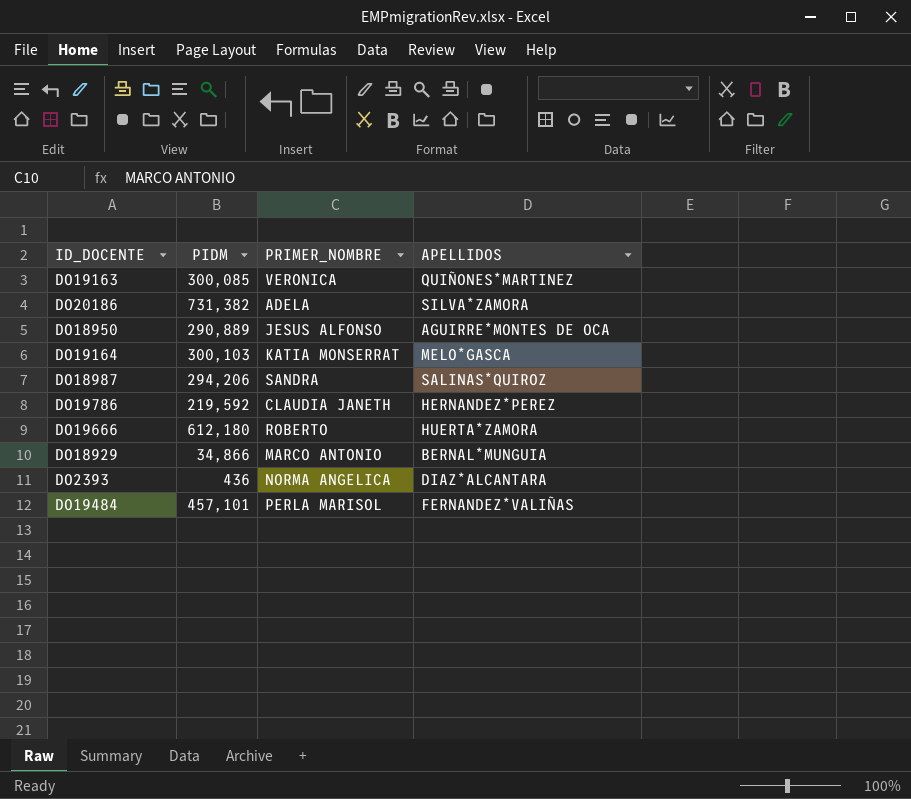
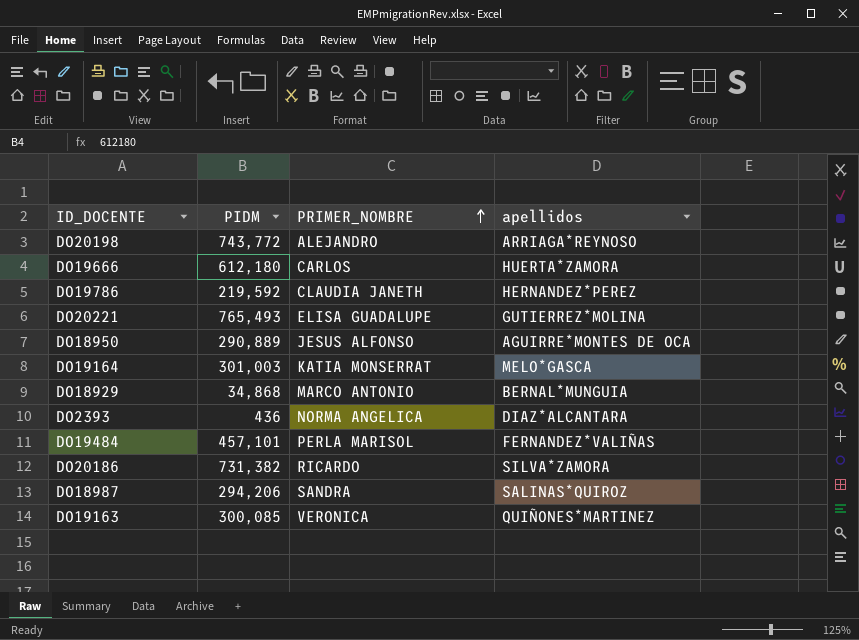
row order: none -> PRIMER_NOMBRE ascending
column name: APELLIDOS -> apellidos
row DO20198: none -> 743,772 | ALEJANDRO | ARRIAGA*REYNOSO
DO19666 | PRIMER_NOMBRE: ROBERTO -> CARLOS
row DO20221: none -> 765,493 | ELISA GUADALUPE | GUTIERREZ*MOLINA
DO19164 | PIDM: 300,103 -> 301,003
DO18929 | PIDM: 34,866 -> 34,868
DO20186 | PRIMER_NOMBRE: ADELA -> RICARDO

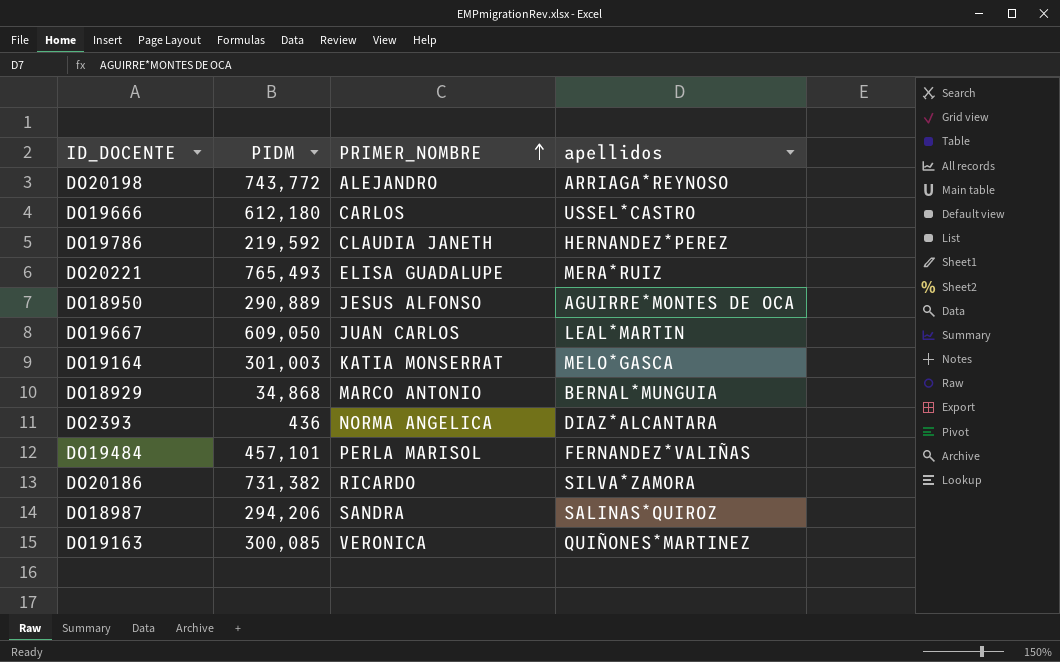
DO19666 | apellidos: HUERTA*ZAMORA -> USSEL*CASTRO
DO20221 | apellidos: GUTIERREZ*MOLINA -> MERA*RUIZ
row DO19667: none -> 609,050 | JUAN CARLOS | LEAL*MARTIN

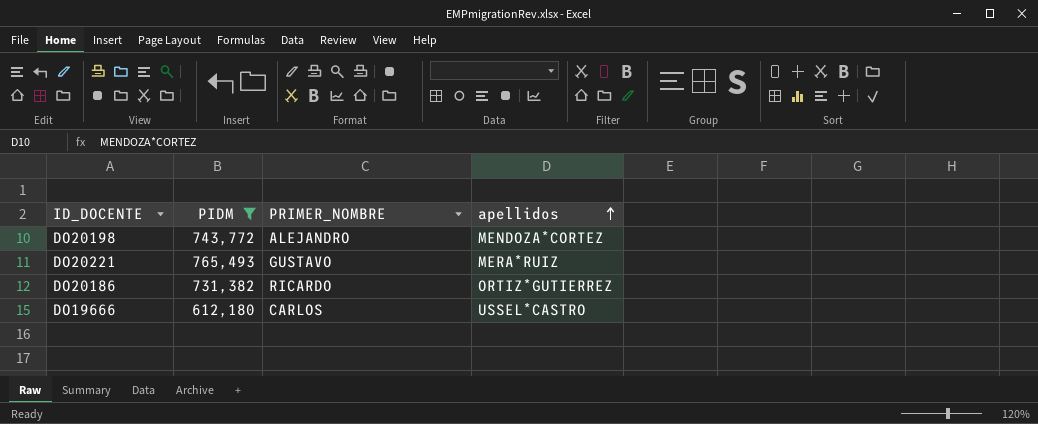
filter: none -> PIDM >= 612,180
row order: PRIMER_NOMBRE ascending -> apellidos ascending
DO20198 | apellidos: ARRIAGA*REYNOSO -> MENDOZA*CORTEZ
DO20221 | PRIMER_NOMBRE: ELISA GUADALUPE -> GUSTAVO
DO20186 | apellidos: SILVA*ZAMORA -> ORTIZ*GUTIERREZ

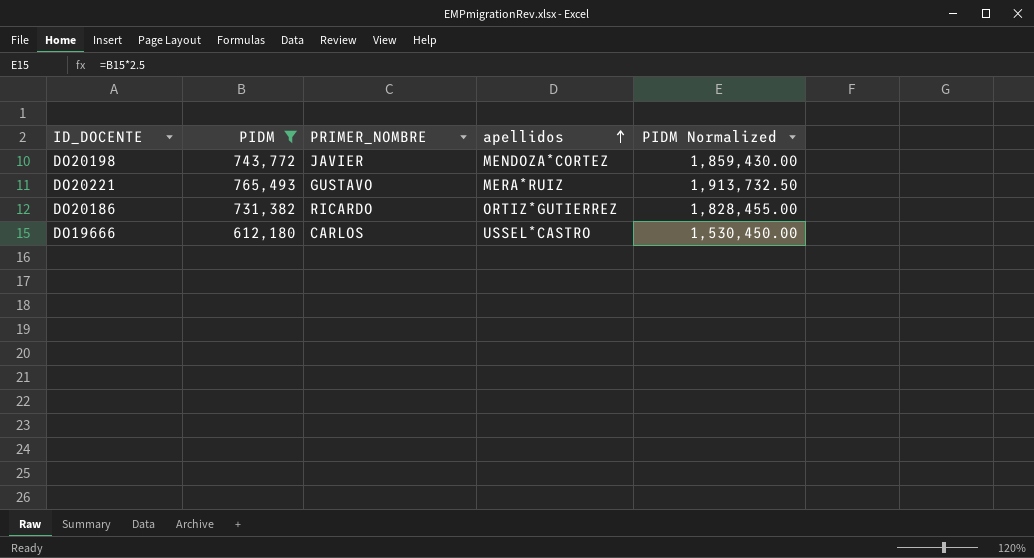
column PIDM Normalized | formula: none -> [PIDM] * 2.5
DO20198 | PRIMER_NOMBRE: ALEJANDRO -> JAVIER

